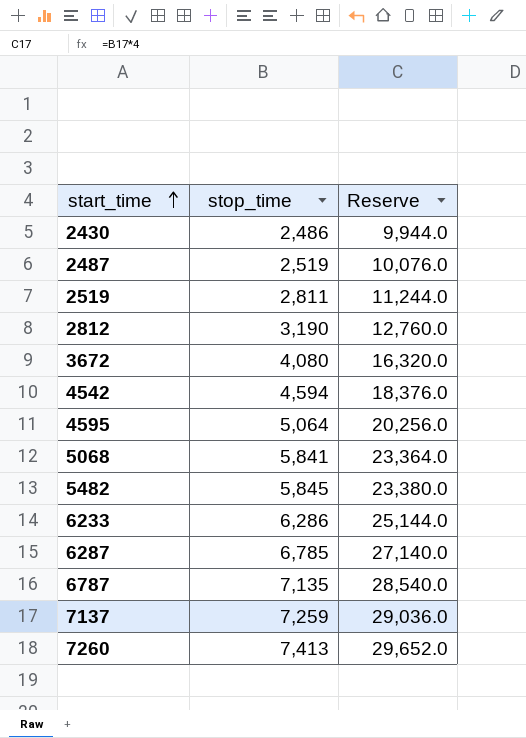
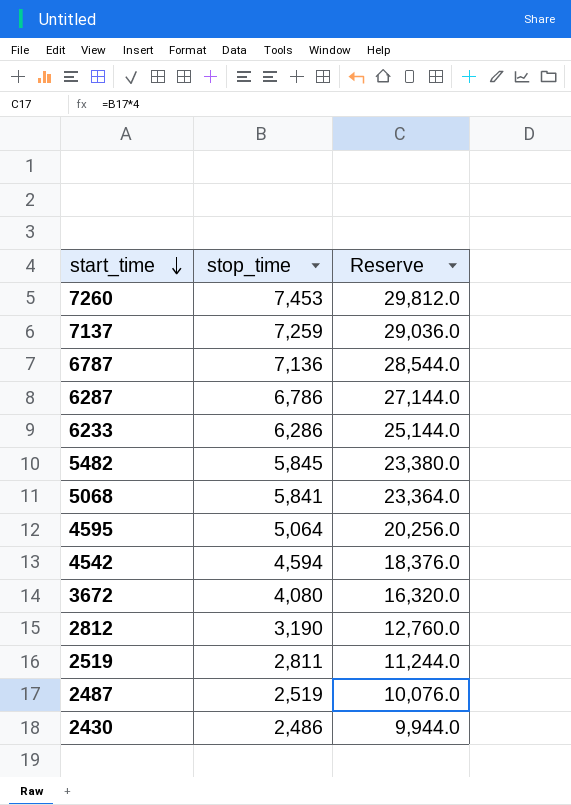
row order: start_time ascending -> start_time descending
7260 | stop_time: 7,413 -> 7,453
7260 | Reserve: 29,652.0 -> 29,812.0
6787 | stop_time: 7,135 -> 7,136
6787 | Reserve: 28,540.0 -> 28,544.0
6287 | stop_time: 6,785 -> 6,786
6287 | Reserve: 27,140.0 -> 27,144.0

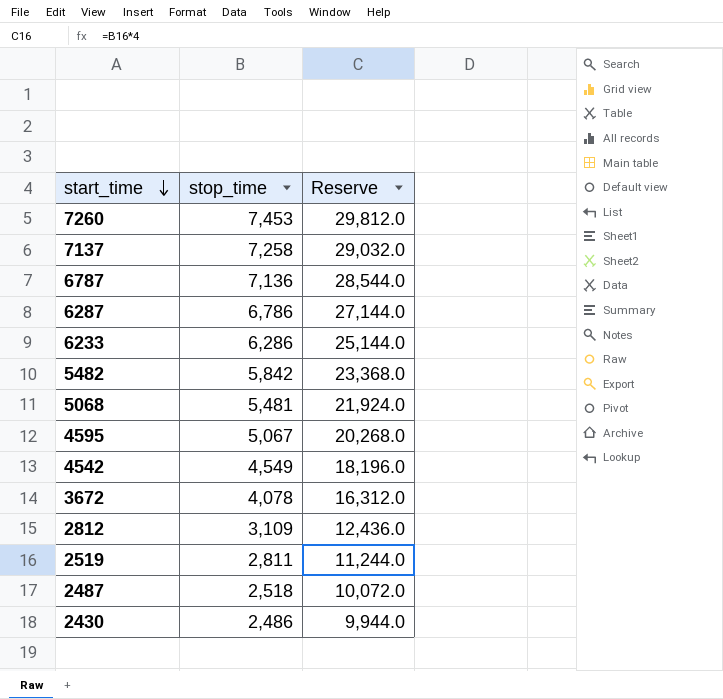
7137 | stop_time: 7,259 -> 7,258
7137 | Reserve: 29,036.0 -> 29,032.0
5482 | stop_time: 5,845 -> 5,842
5482 | Reserve: 23,380.0 -> 23,368.0
5068 | stop_time: 5,841 -> 5,481
5068 | Reserve: 23,364.0 -> 21,924.0
4595 | stop_time: 5,064 -> 5,067
4595 | Reserve: 20,256.0 -> 20,268.0
4542 | stop_time: 4,594 -> 4,549
4542 | Reserve: 18,376.0 -> 18,196.0
3672 | stop_time: 4,080 -> 4,078
3672 | Reserve: 16,320.0 -> 16,312.0
2812 | stop_time: 3,190 -> 3,109
2812 | Reserve: 12,760.0 -> 12,436.0
2487 | stop_time: 2,519 -> 2,518
2487 | Reserve: 10,076.0 -> 10,072.0

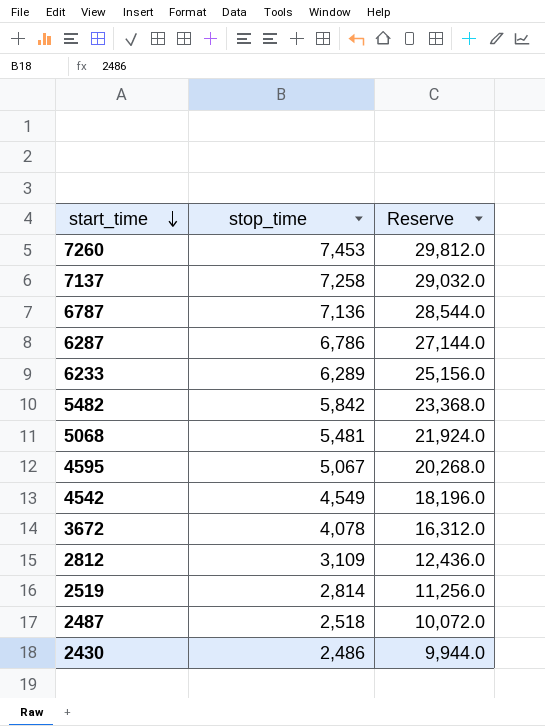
6233 | stop_time: 6,286 -> 6,289
6233 | Reserve: 25,144.0 -> 25,156.0
2519 | stop_time: 2,811 -> 2,814
2519 | Reserve: 11,244.0 -> 11,256.0

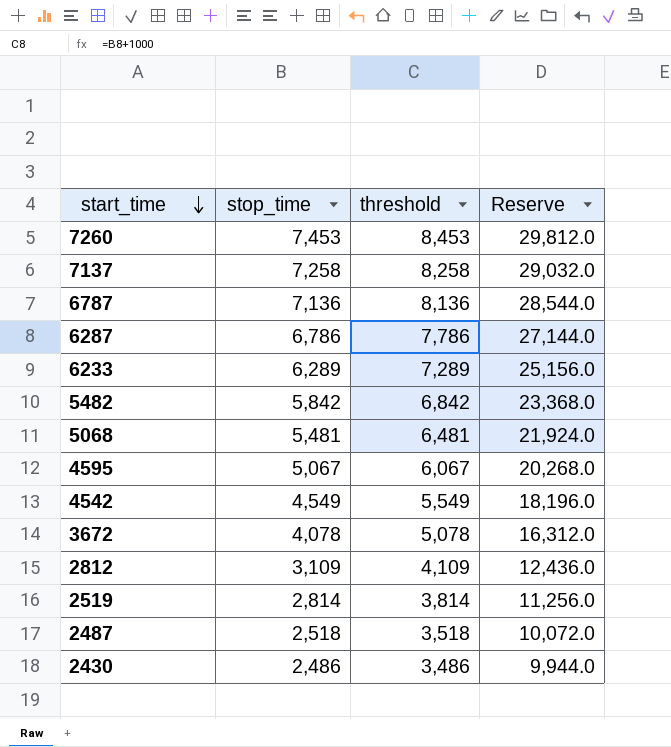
column threshold | formula: none -> [stop_time] + 1000

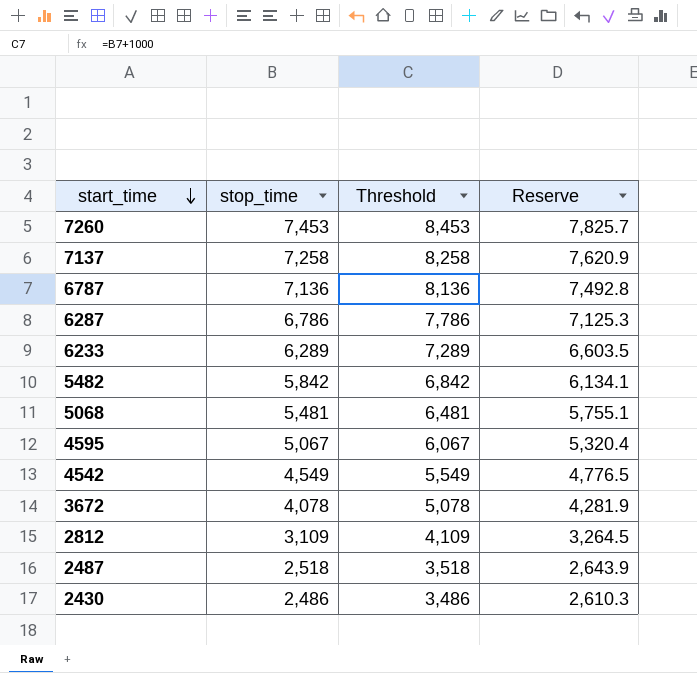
column name: threshold -> Threshold
column Reserve | formula: [stop_time] * 4 -> [stop_time] * 1.05
row 2519: 2,814 | 3,814 | 11,256.0 -> none

